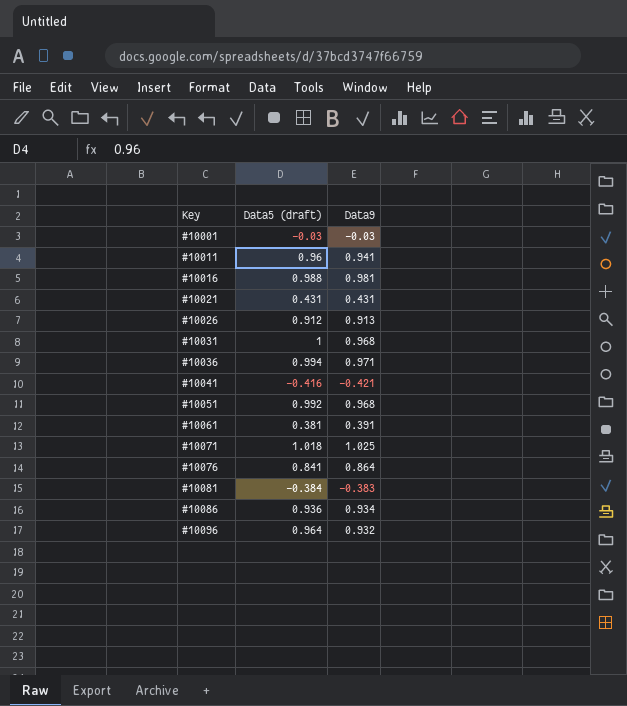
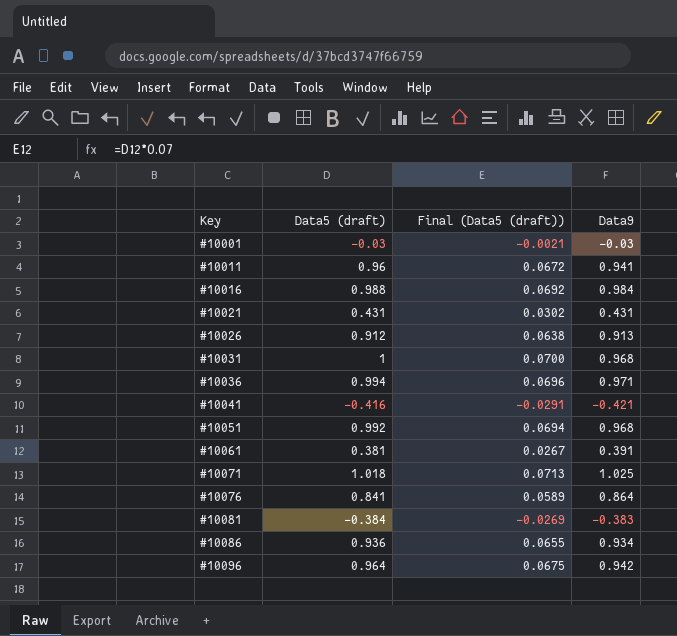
column Final (Data5 (draft)) | formula: none -> [Data5 (draft)] * 0.07
#10016 | Data9: 0.981 -> 0.984
#10096 | Data9: 0.932 -> 0.942

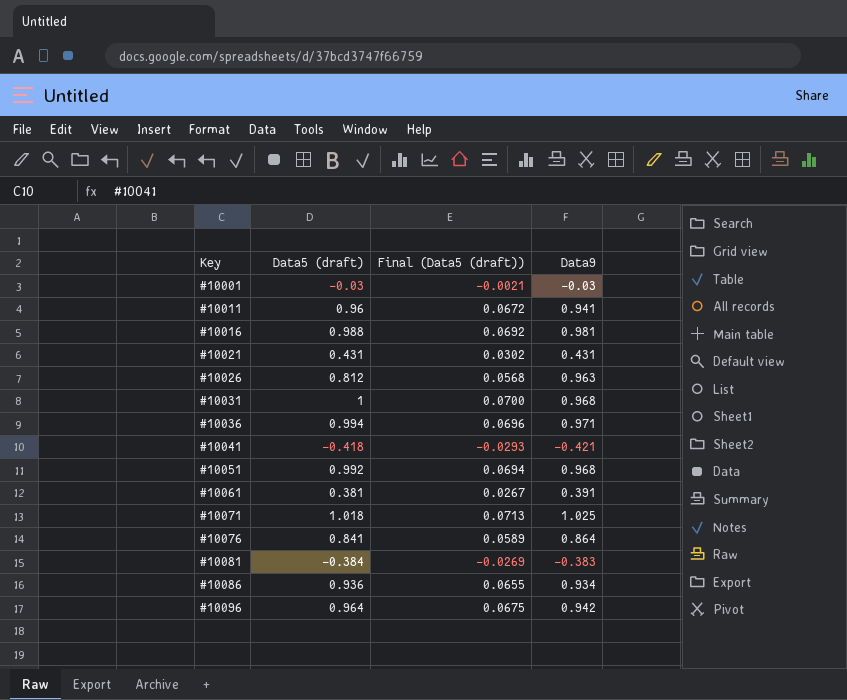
#10016 | Data9: 0.984 -> 0.981
#10026 | Data5 (draft): 0.912 -> 0.812
#10026 | Final (Data5 (draft)): 0.0638 -> 0.0568
#10026 | Data9: 0.913 -> 0.963
#10041 | Data5 (draft): -0.416 -> -0.418
#10041 | Final (Data5 (draft)): -0.0291 -> -0.0293

